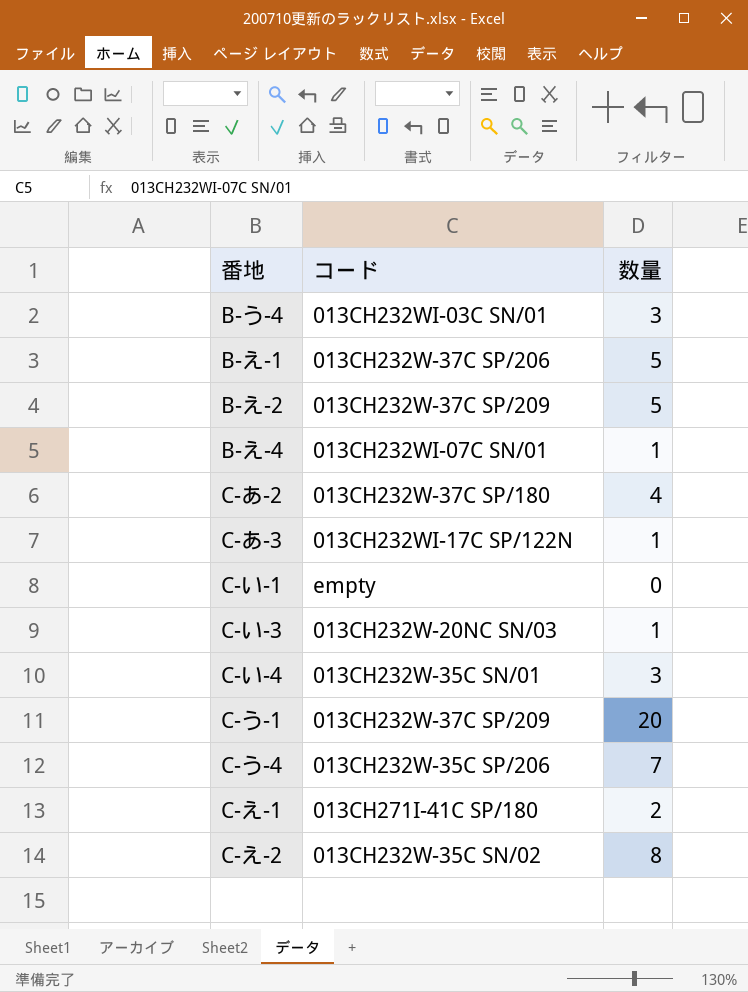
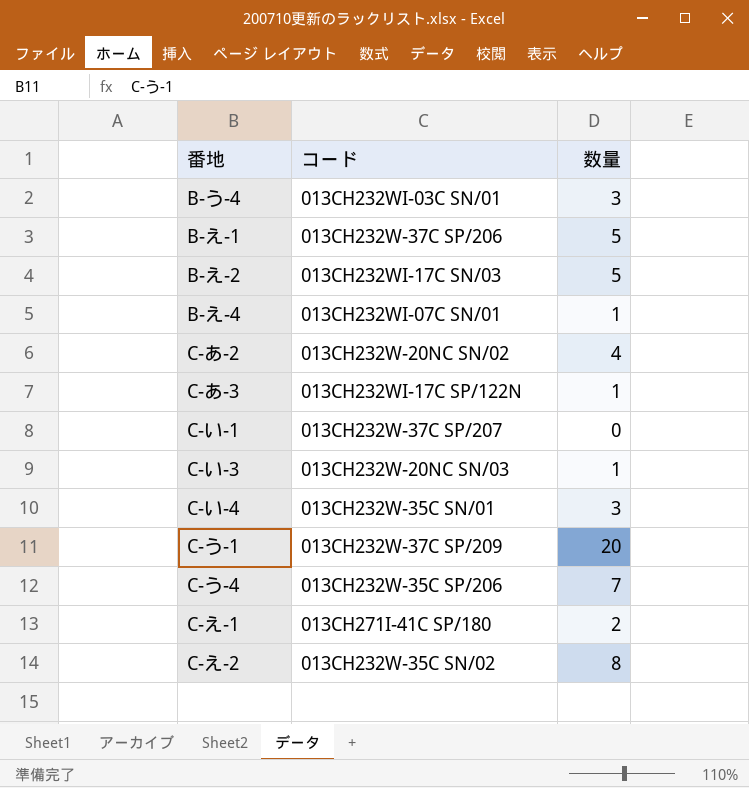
B-え-2 | コード: 013CH232W-37C SP/209 -> 013CH232WI-17C SN/03
C-あ-2 | コード: 013CH232W-37C SP/180 -> 013CH232W-20NC SN/02
C-い-1 | コード: empty -> 013CH232W-37C SP/207

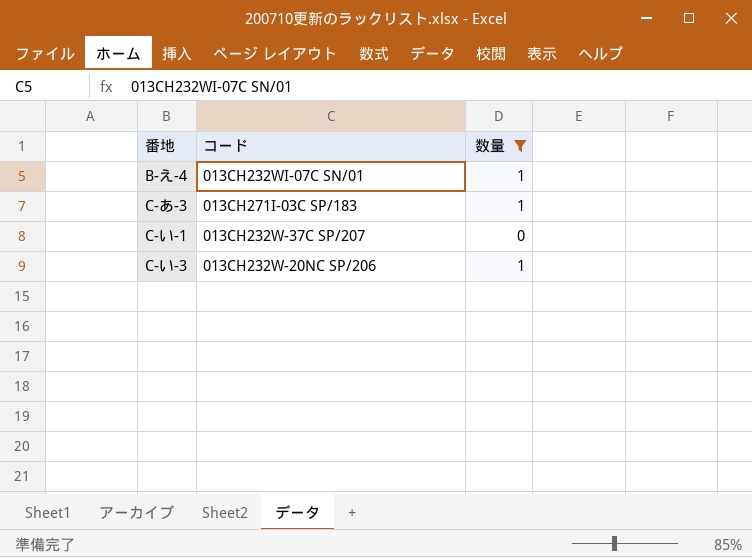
filter: none -> 数量 <= 1
C-あ-3 | コード: 013CH232WI-17C SP/122N -> 013CH271I-03C SP/183
C-い-3 | コード: 013CH232W-20NC SN/03 -> 013CH232W-20NC SP/206

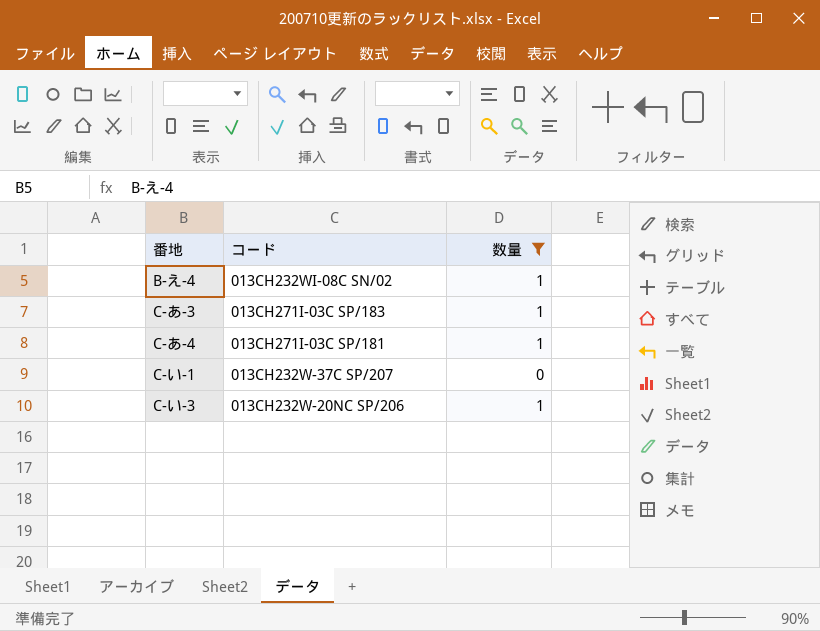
B-え-4 | コード: 013CH232WI-07C SN/01 -> 013CH232WI-08C SN/02
row C-あ-4: none -> 013CH271I-03C SP/181 | 1

